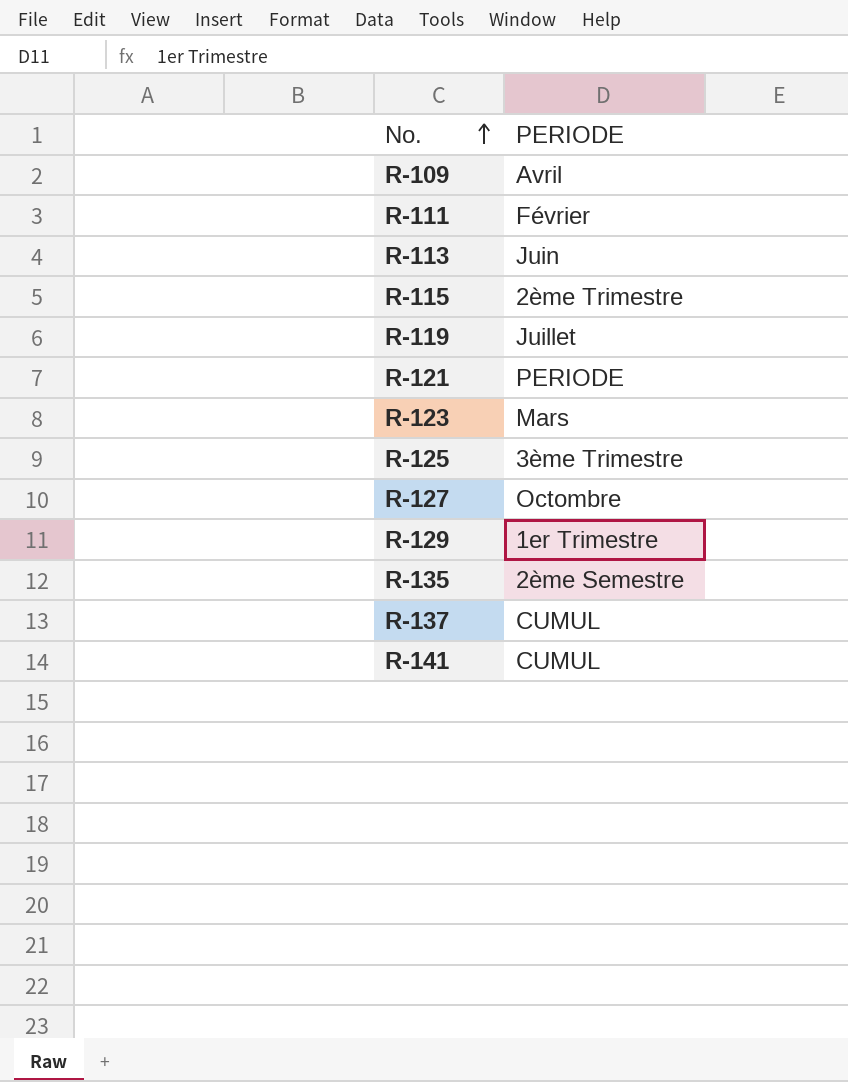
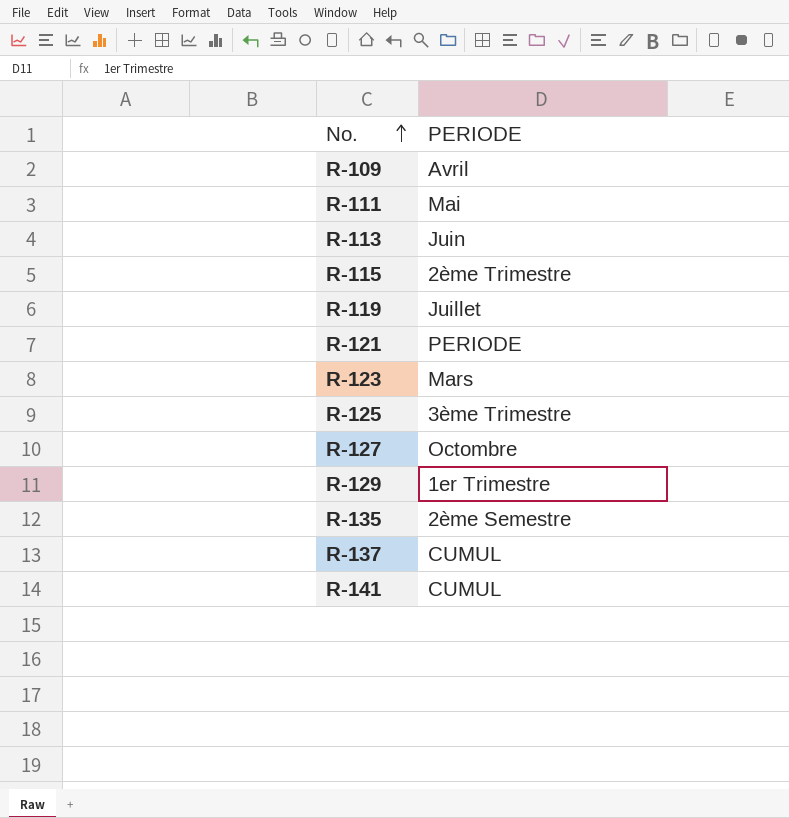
R-111 | PERIODE: Février -> Mai

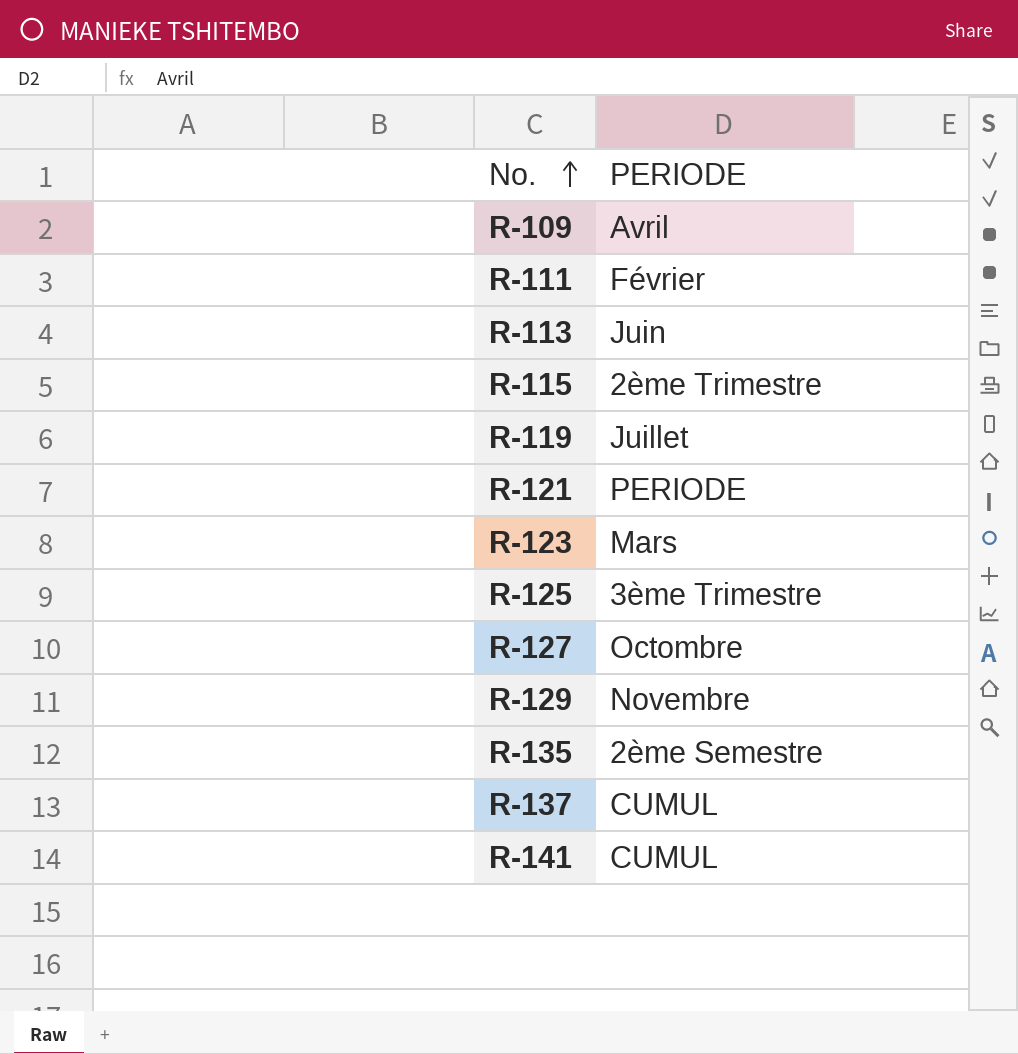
R-111 | PERIODE: Mai -> Février
R-129 | PERIODE: 1er Trimestre -> Novembre

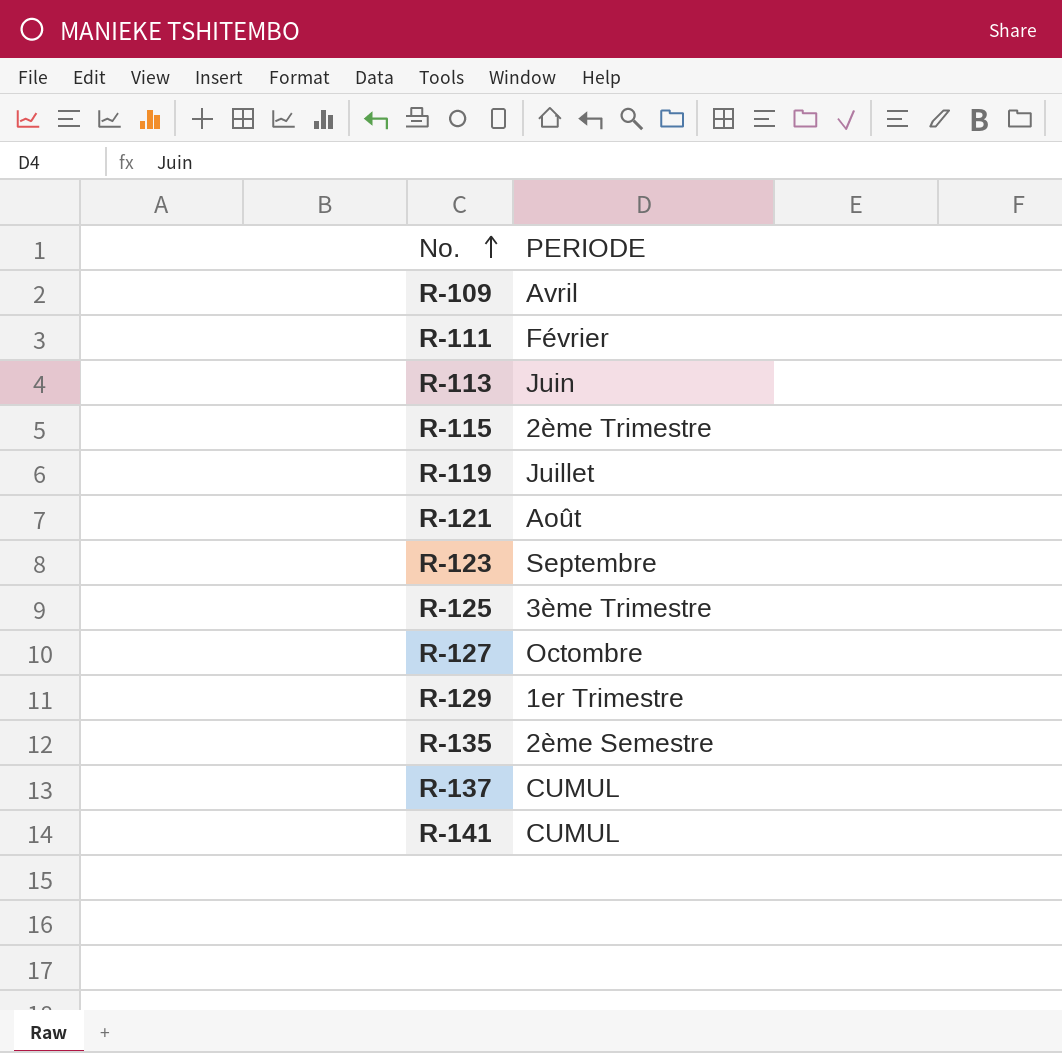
R-121 | PERIODE: PERIODE -> Août
R-123 | PERIODE: Mars -> Septembre
R-129 | PERIODE: Novembre -> 1er Trimestre

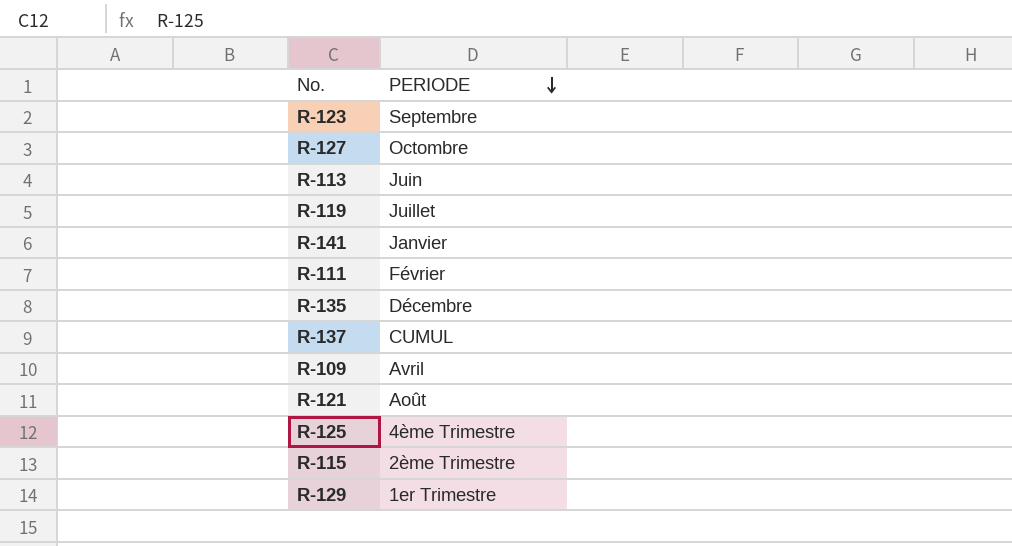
row order: No. ascending -> PERIODE descending
R-141 | PERIODE: CUMUL -> Janvier
R-135 | PERIODE: 2ème Semestre -> Décembre
R-125 | PERIODE: 3ème Trimestre -> 4ème Trimestre

